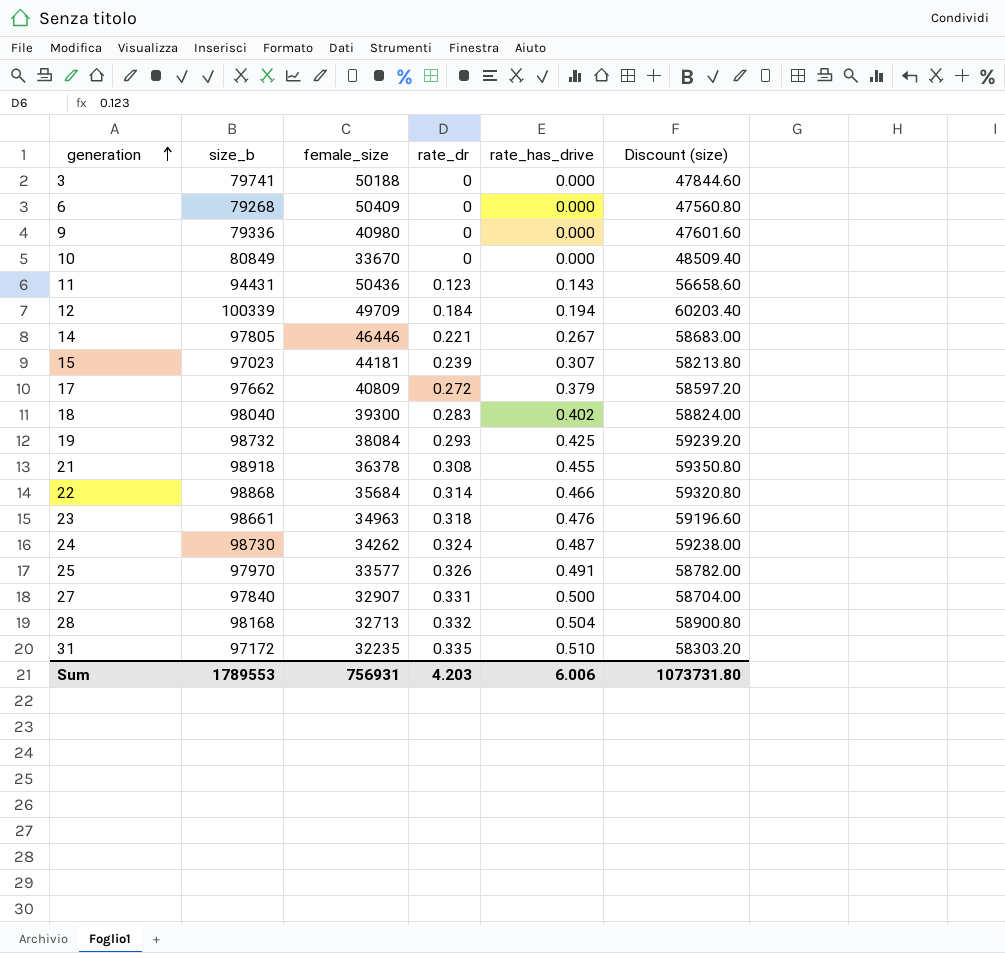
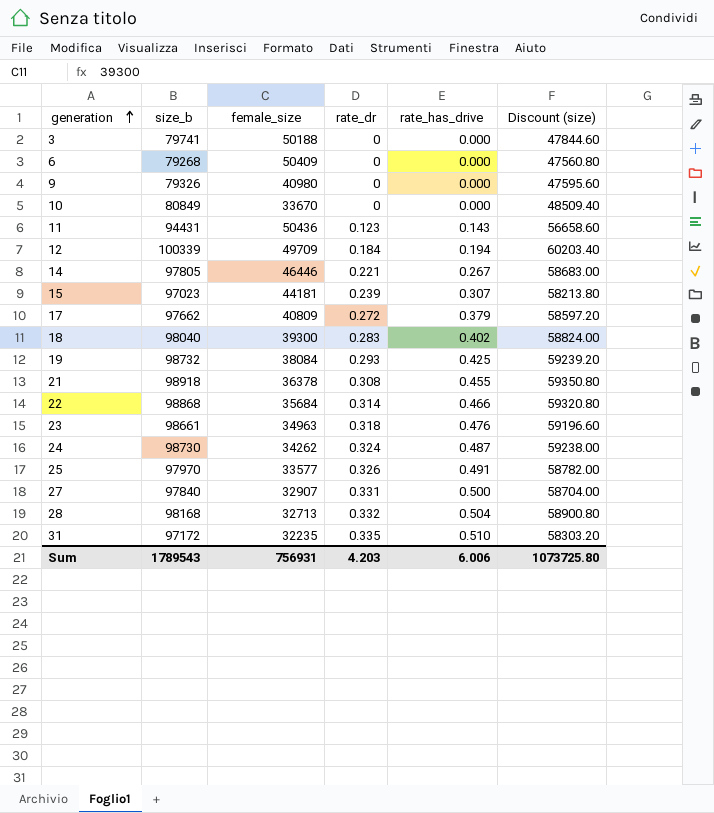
9 | size_b: 79336 -> 79326
9 | Discount (size): 47601.60 -> 47595.60
Sum | size_b: 1789553 -> 1789543
Sum | Discount (size): 1073731.80 -> 1073725.80

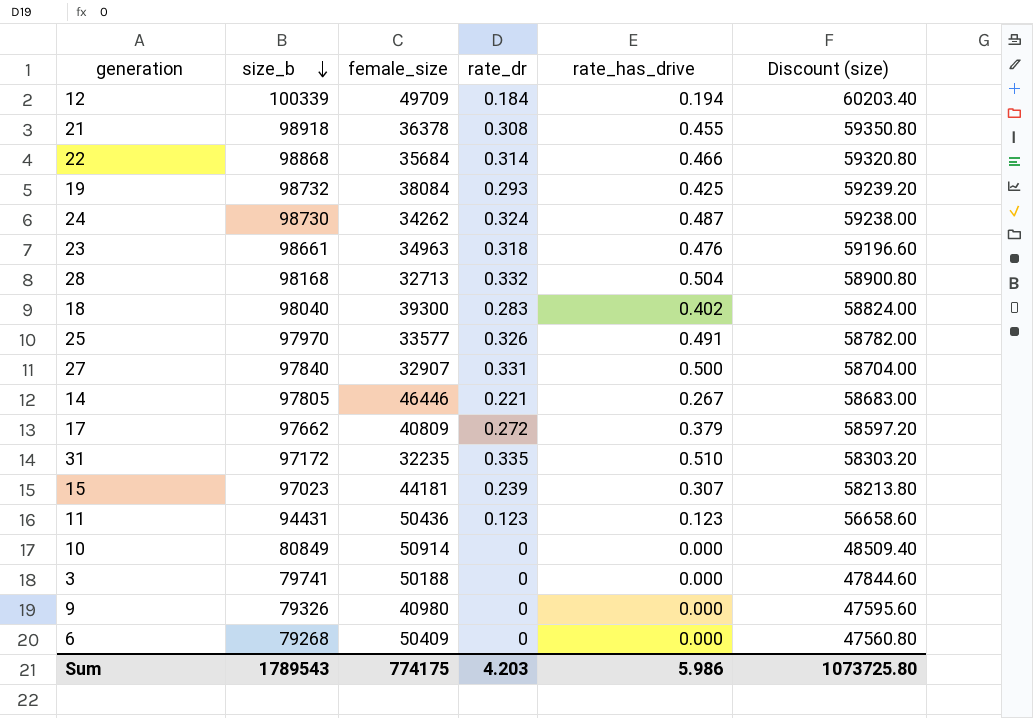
row order: generation ascending -> size_b descending
11 | rate_has_drive: 0.143 -> 0.123
10 | female_size: 33670 -> 50914
Sum | female_size: 756931 -> 774175
Sum | rate_has_drive: 6.006 -> 5.986

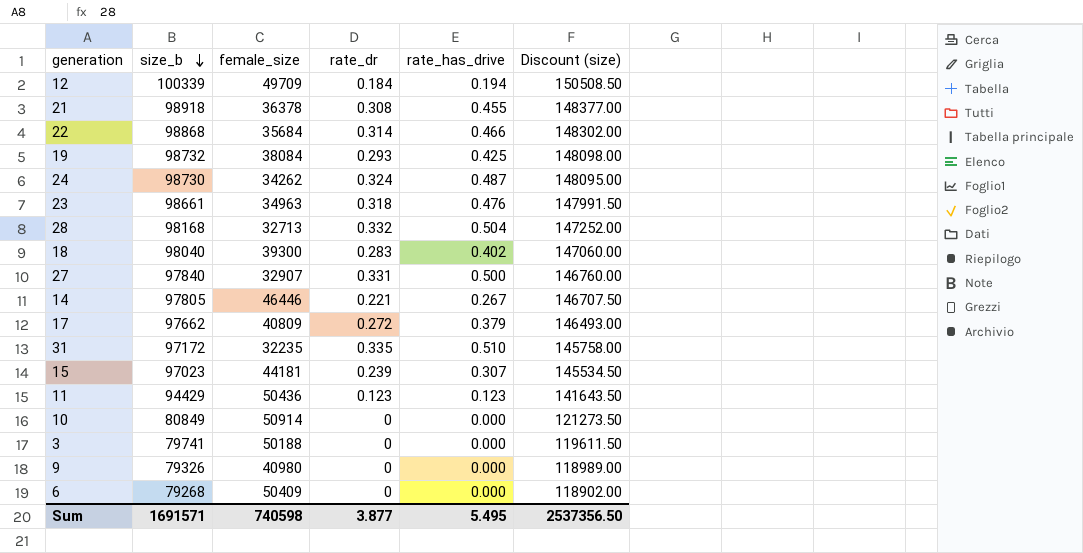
column Discount (size) | formula: [size_b] * 0.6 -> [size_b] * 1.5
row 25: 97970 | 33577 | 0.326 | 0.491 | 58782.00 -> none
11 | size_b: 94431 -> 94429
Sum | size_b: 1789543 -> 1691571
Sum | female_size: 774175 -> 740598
Sum | rate_dr: 4.203 -> 3.877
Sum | rate_has_drive: 5.986 -> 5.495
Sum | Discount (size): 1073725.80 -> 2537356.50

